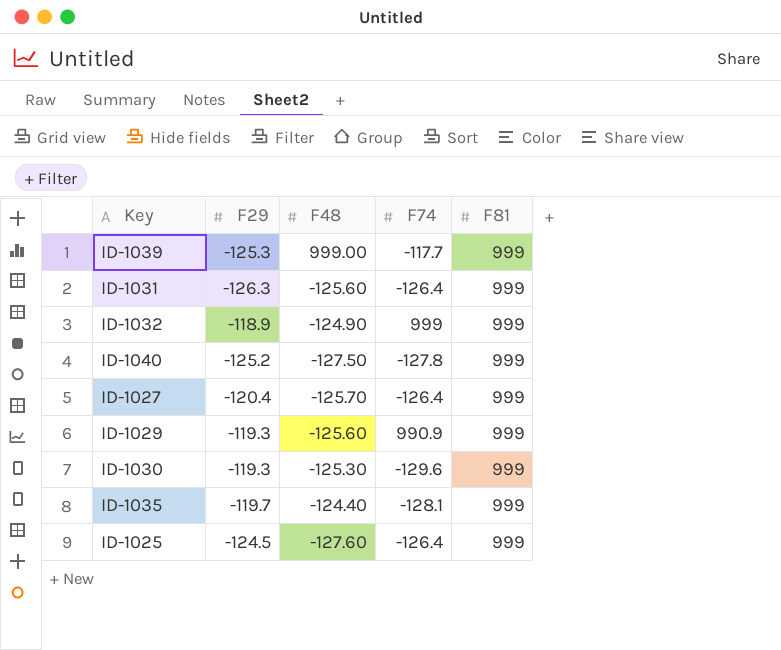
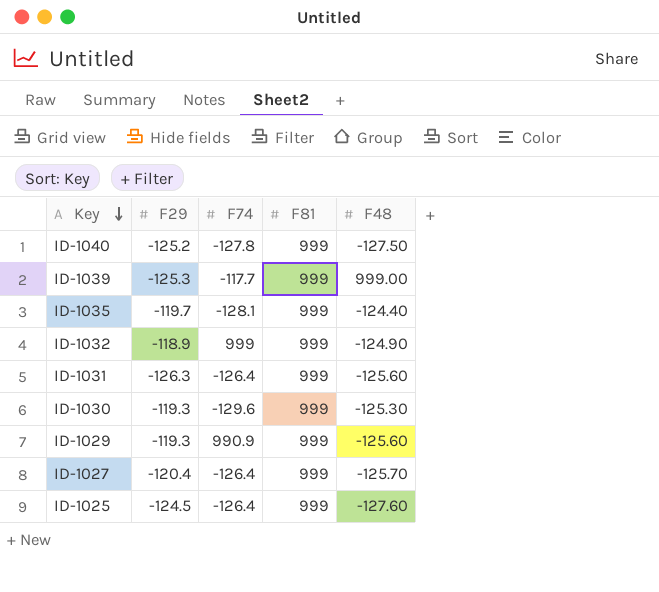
row order: none -> Key descending
column F48 | position: 3 -> 5

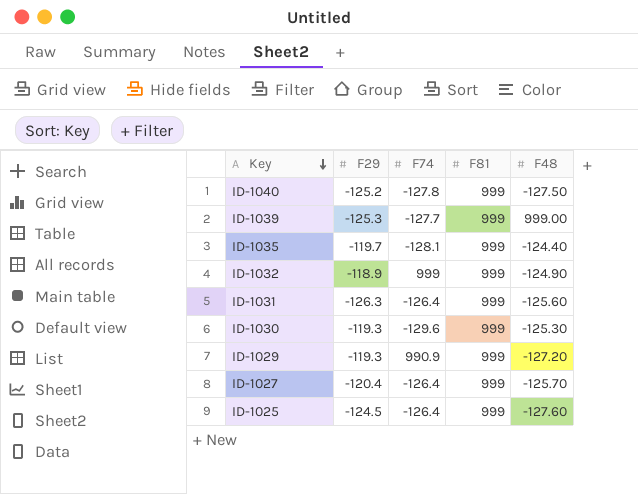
ID-1039 | F74: -117.7 -> -127.7
ID-1029 | F48: -125.60 -> -127.20

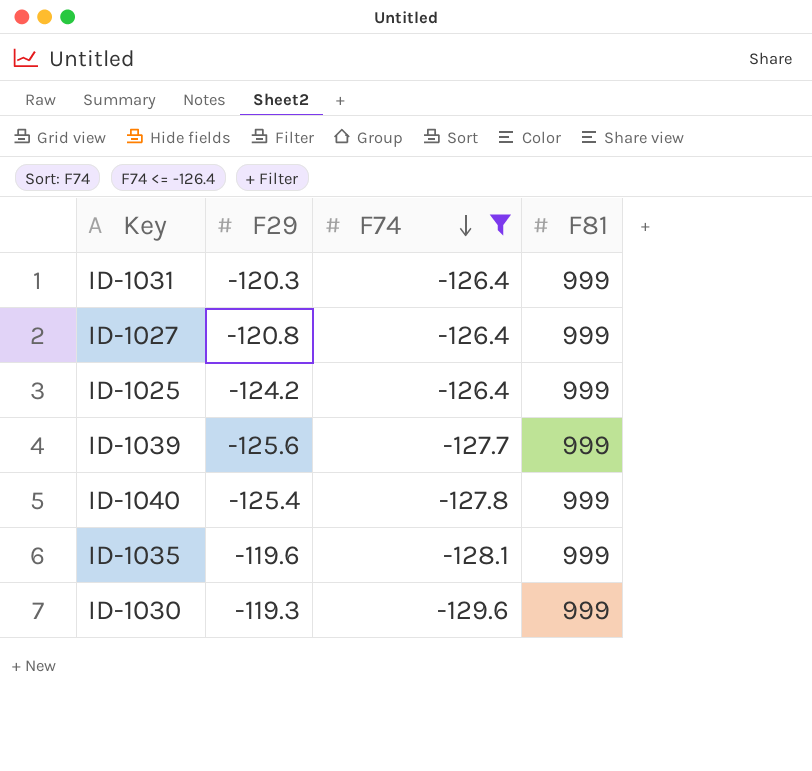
filter: none -> F74 <= -126.4
row order: Key descending -> F74 descending
column F48 | position: 5 -> none
ID-1031 | F29: -126.3 -> -120.3
ID-1027 | F29: -120.4 -> -120.8
ID-1025 | F29: -124.5 -> -124.2
ID-1039 | F29: -125.3 -> -125.6
ID-1040 | F29: -125.2 -> -125.4
ID-1035 | F29: -119.7 -> -119.6

